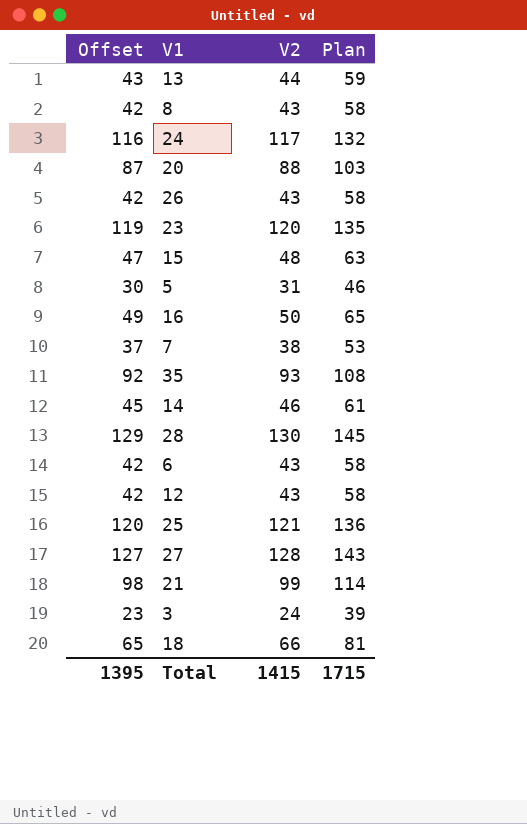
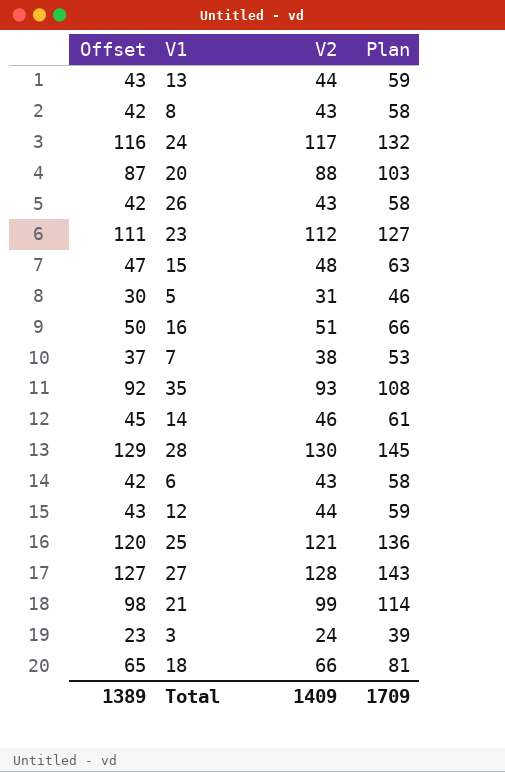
23 | Offset: 119 -> 111
23 | V2: 120 -> 112
23 | Plan: 135 -> 127
16 | Offset: 49 -> 50
16 | V2: 50 -> 51
16 | Plan: 65 -> 66
12 | Offset: 42 -> 43
12 | V2: 43 -> 44
12 | Plan: 58 -> 59
Total | Offset: 1395 -> 1389
Total | V2: 1415 -> 1409
Total | Plan: 1715 -> 1709

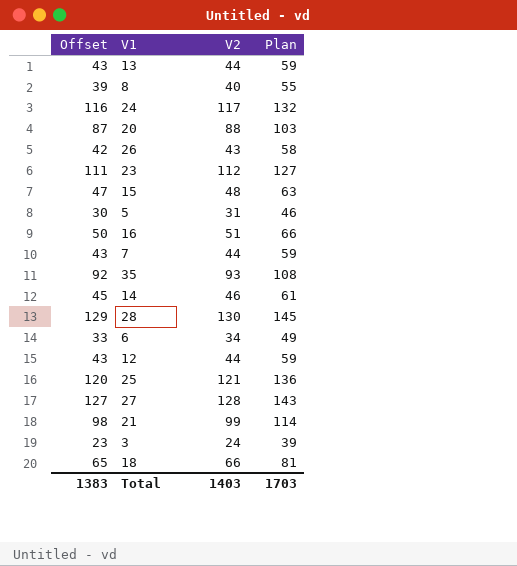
8 | Offset: 42 -> 39
8 | V2: 43 -> 40
8 | Plan: 58 -> 55
7 | Offset: 37 -> 43
7 | V2: 38 -> 44
7 | Plan: 53 -> 59
6 | Offset: 42 -> 33
6 | V2: 43 -> 34
6 | Plan: 58 -> 49
Total | Offset: 1389 -> 1383
Total | V2: 1409 -> 1403
Total | Plan: 1709 -> 1703

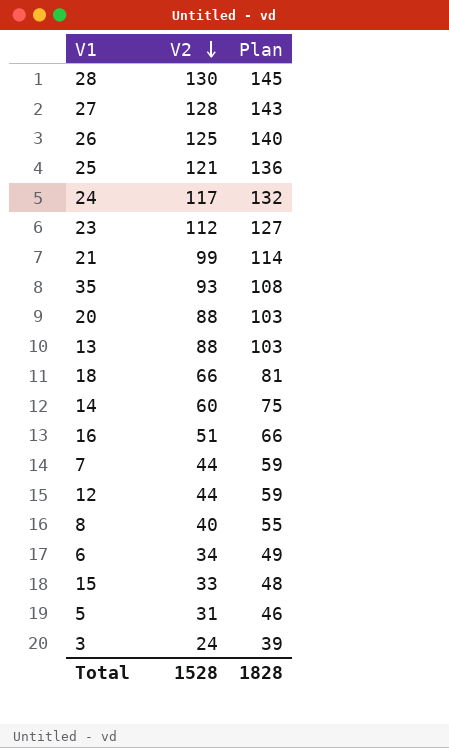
row order: none -> V2 descending
column Offset | formula: [V2] - 1 -> none
26 | V2: 43 -> 125
26 | Plan: 58 -> 140
13 | V2: 44 -> 88
13 | Plan: 59 -> 103
14 | V2: 46 -> 60
14 | Plan: 61 -> 75
15 | V2: 48 -> 33
15 | Plan: 63 -> 48
Total | V2: 1403 -> 1528
Total | Plan: 1703 -> 1828

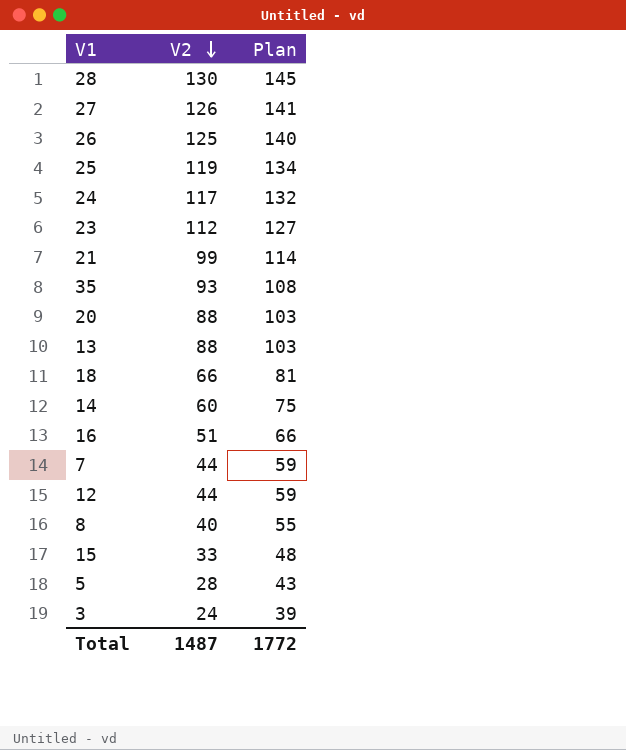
row 6: 34 | 49 -> none
27 | V2: 128 -> 126
27 | Plan: 143 -> 141
25 | V2: 121 -> 119
25 | Plan: 136 -> 134
5 | V2: 31 -> 28
5 | Plan: 46 -> 43
Total | V2: 1528 -> 1487
Total | Plan: 1828 -> 1772

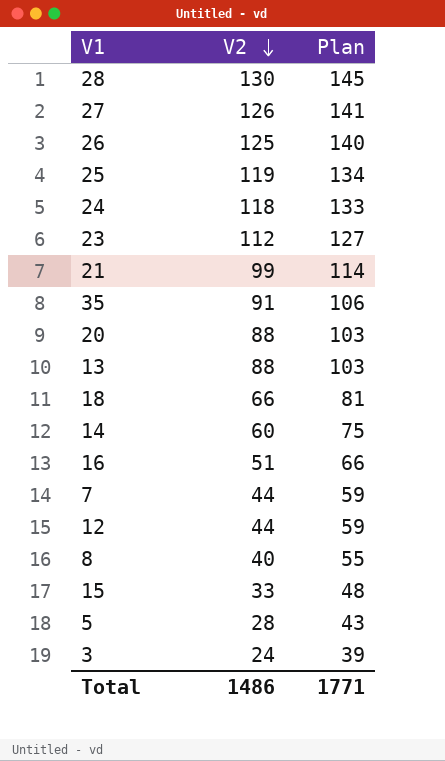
24 | V2: 117 -> 118
24 | Plan: 132 -> 133
35 | V2: 93 -> 91
35 | Plan: 108 -> 106
Total | V2: 1487 -> 1486
Total | Plan: 1772 -> 1771

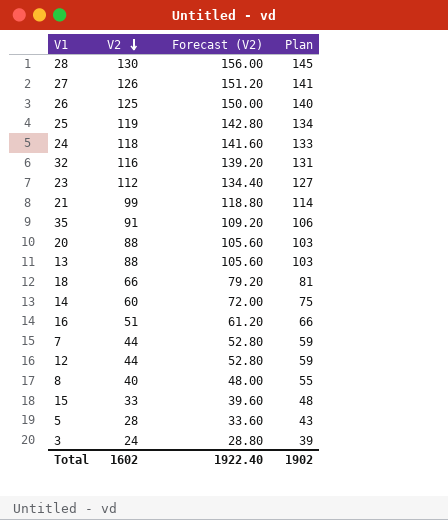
column Forecast (V2) | formula: none -> [V2] * 1.2
row 32: none -> 116 | 139.20 | 131
Total | V2: 1486 -> 1602
Total | Plan: 1771 -> 1902

